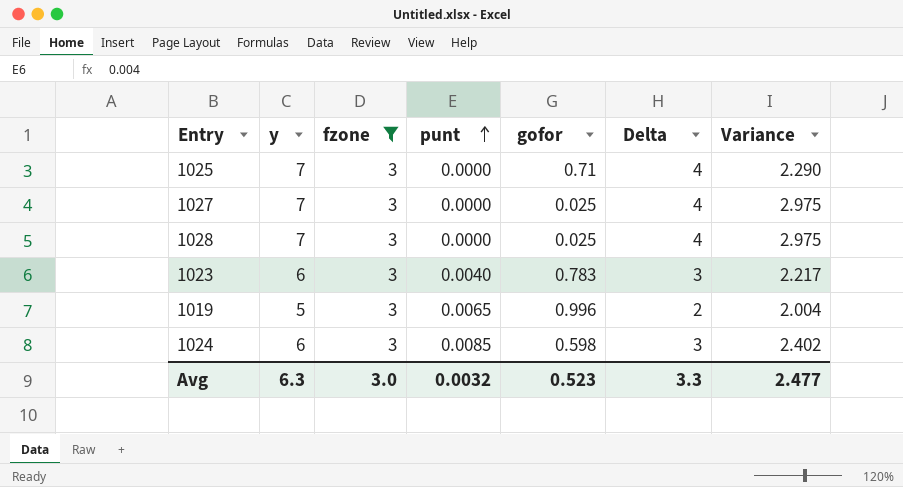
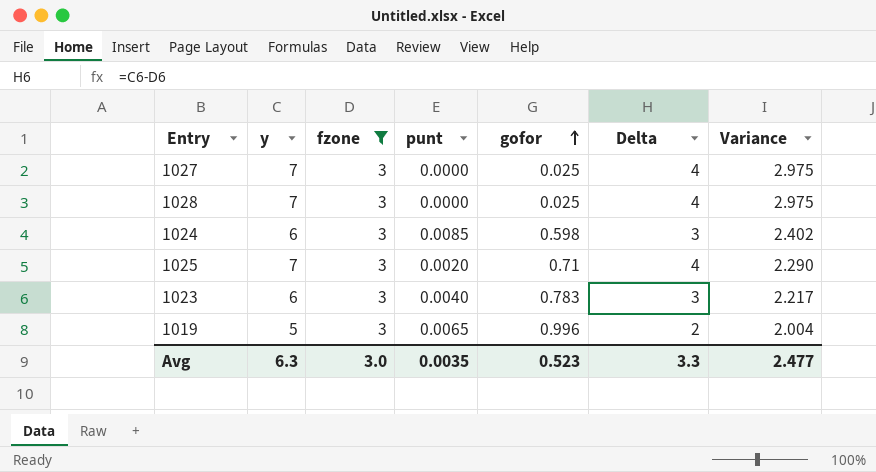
row order: punt ascending -> gofor ascending
1025 | punt: 0.0000 -> 0.0020
Avg | punt: 0.0032 -> 0.0035

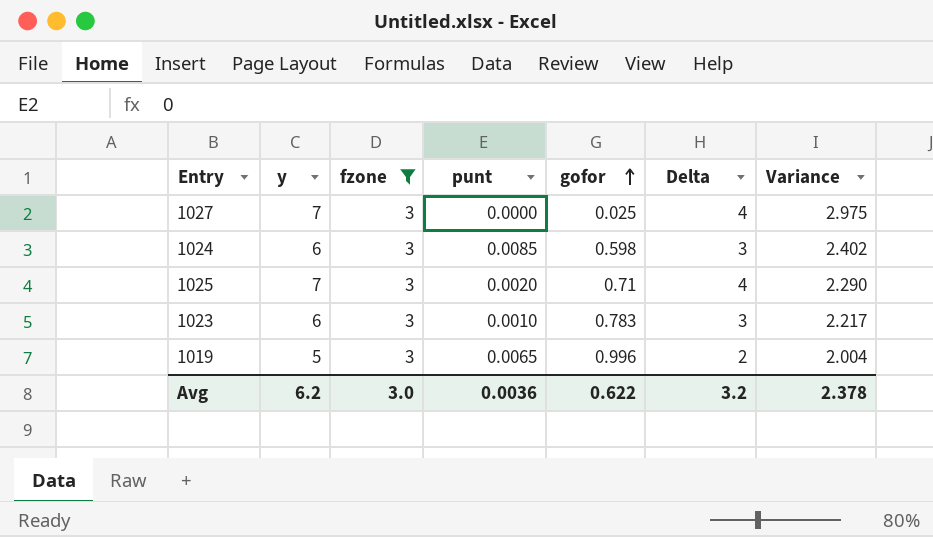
row 1028: 7 | 3 | 0.0000 | 0.025 | 4 | 2.975 -> none
1023 | punt: 0.0040 -> 0.0010
Avg | y: 6.3 -> 6.2
Avg | punt: 0.0035 -> 0.0036
Avg | gofor: 0.523 -> 0.622
Avg | Delta: 3.3 -> 3.2
Avg | Variance: 2.477 -> 2.378

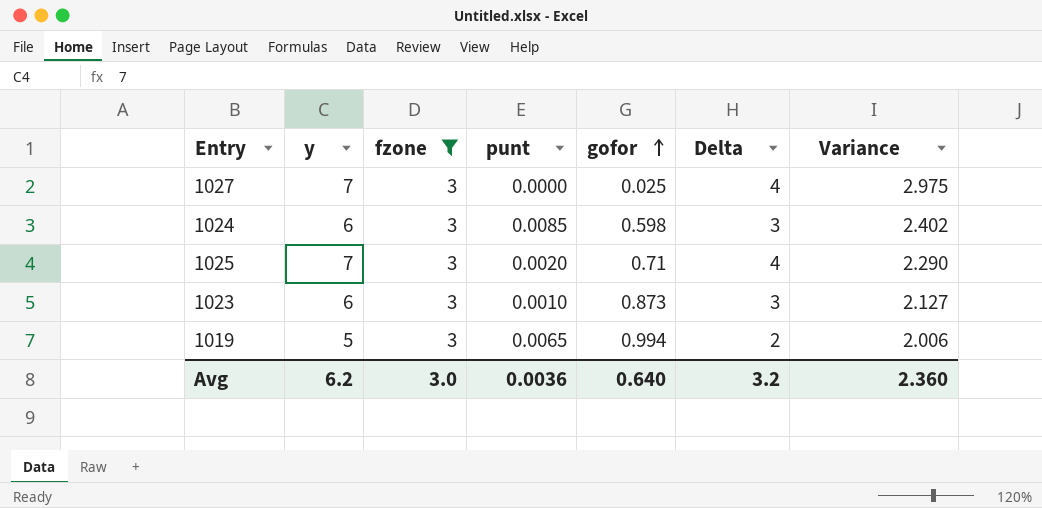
1023 | gofor: 0.783 -> 0.873
1023 | Variance: 2.217 -> 2.127
1019 | gofor: 0.996 -> 0.994
1019 | Variance: 2.004 -> 2.006
Avg | gofor: 0.622 -> 0.640
Avg | Variance: 2.378 -> 2.360

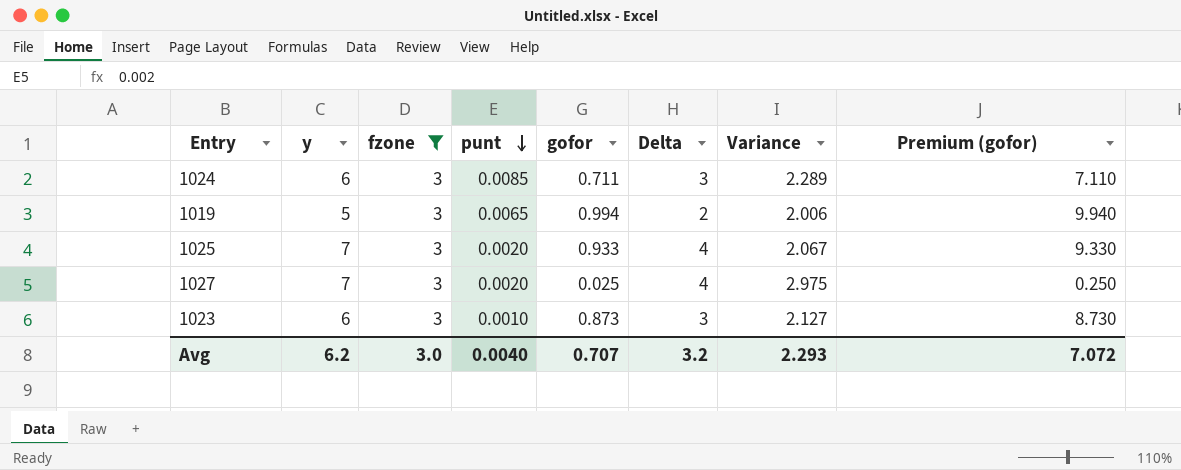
row order: gofor ascending -> punt descending
column Premium (gofor) | formula: none -> [gofor] * 10
1024 | gofor: 0.598 -> 0.711
1024 | Variance: 2.402 -> 2.289
1025 | gofor: 0.71 -> 0.933
1025 | Variance: 2.290 -> 2.067
1027 | punt: 0.0000 -> 0.0020
Avg | punt: 0.0036 -> 0.0040
Avg | gofor: 0.640 -> 0.707
Avg | Variance: 2.360 -> 2.293

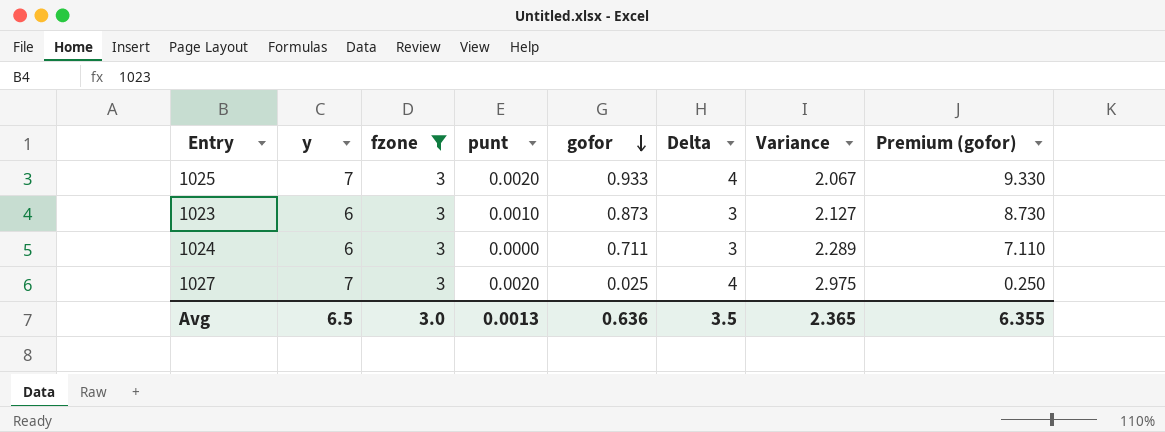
row order: punt descending -> gofor descending
row 1019: 5 | 3 | 0.0065 | 0.994 | 2 | 2.006 | 9.940 -> none
1024 | punt: 0.0085 -> 0.0000
Avg | y: 6.2 -> 6.5
Avg | punt: 0.0040 -> 0.0013
Avg | gofor: 0.707 -> 0.636
Avg | Delta: 3.2 -> 3.5
Avg | Variance: 2.293 -> 2.365
Avg | Premium (gofor): 7.072 -> 6.355

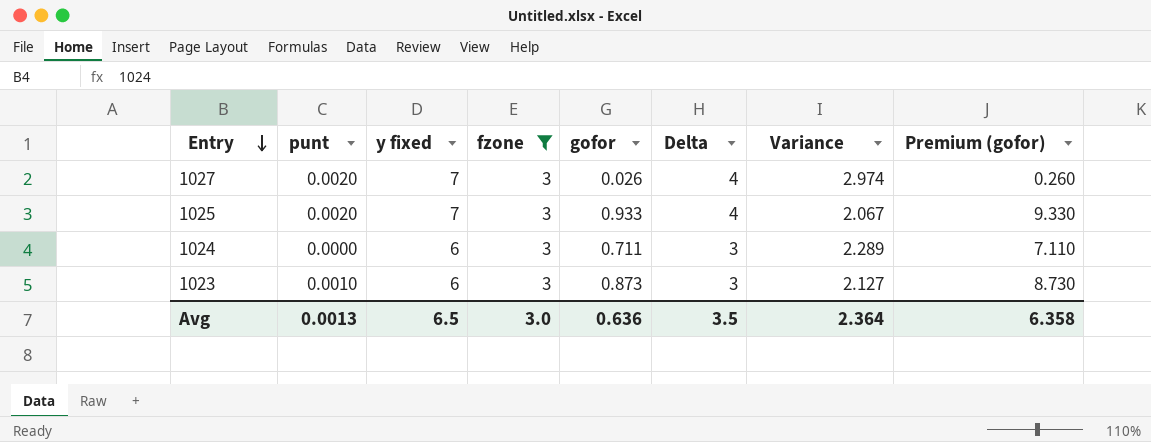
row order: gofor descending -> Entry descending
column punt | position: 4 -> 2
column name: y -> y fixed
1027 | gofor: 0.025 -> 0.026
1027 | Variance: 2.975 -> 2.974
1027 | Premium (gofor): 0.250 -> 0.260
Avg | Variance: 2.365 -> 2.364
Avg | Premium (gofor): 6.355 -> 6.358

